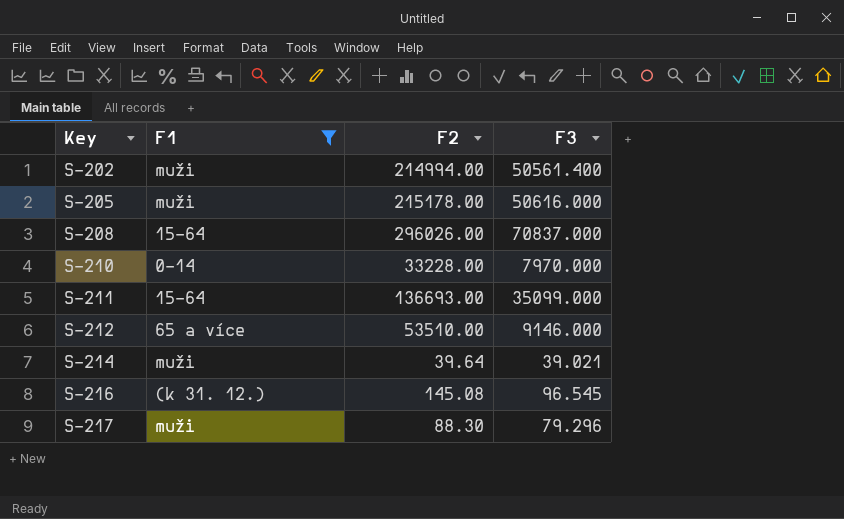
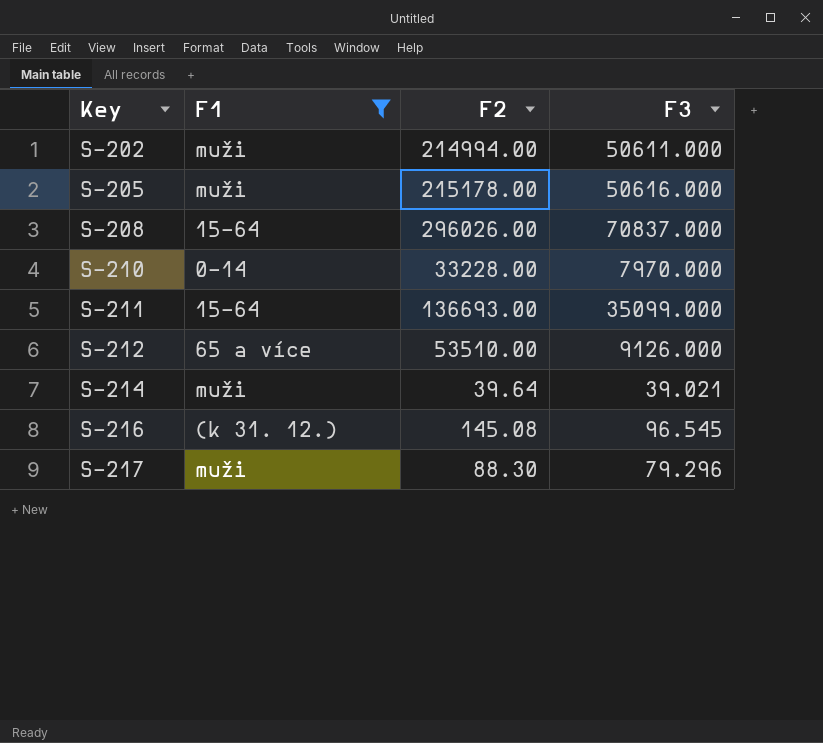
S-202 | F3: 50561.400 -> 50611.000
S-212 | F3: 9146.000 -> 9126.000

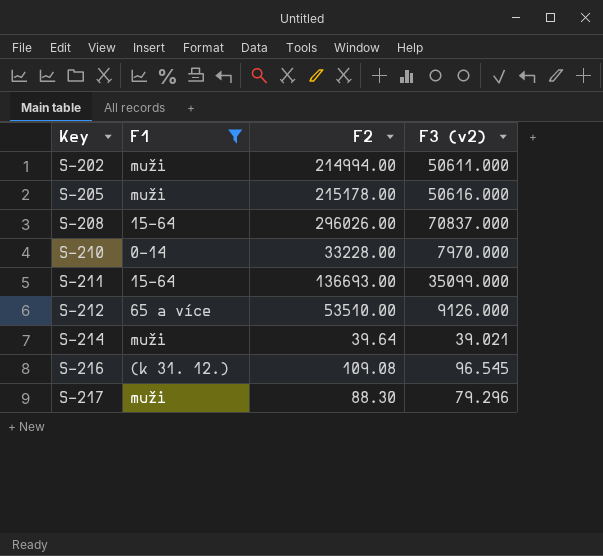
column name: F3 -> F3 (v2)
S-216 | F2: 145.08 -> 109.08

